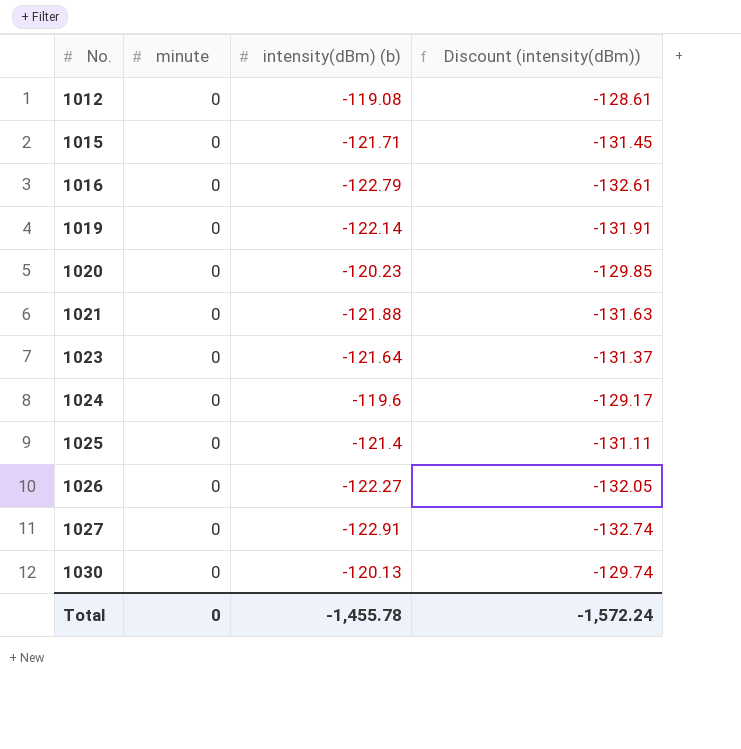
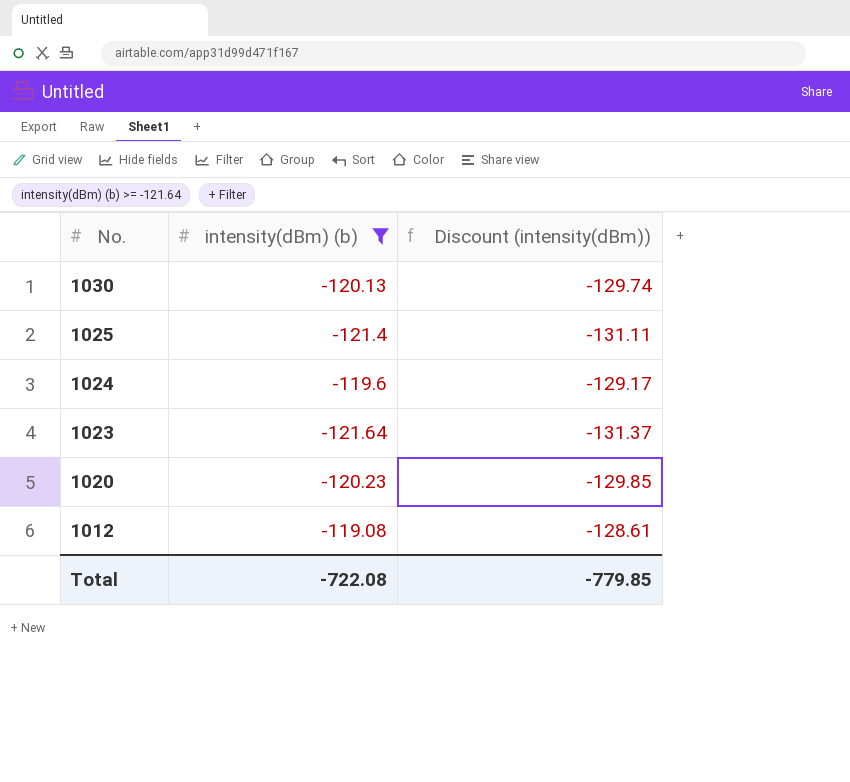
filter: none -> intensity(dBm) (b) >= -121.64
row order: No. ascending -> No. descending
column minute | position: 2 -> none
Total | intensity(dBm) (b): -1,455.78 -> -722.08
Total | Discount (intensity(dBm)): -1,572.24 -> -779.85

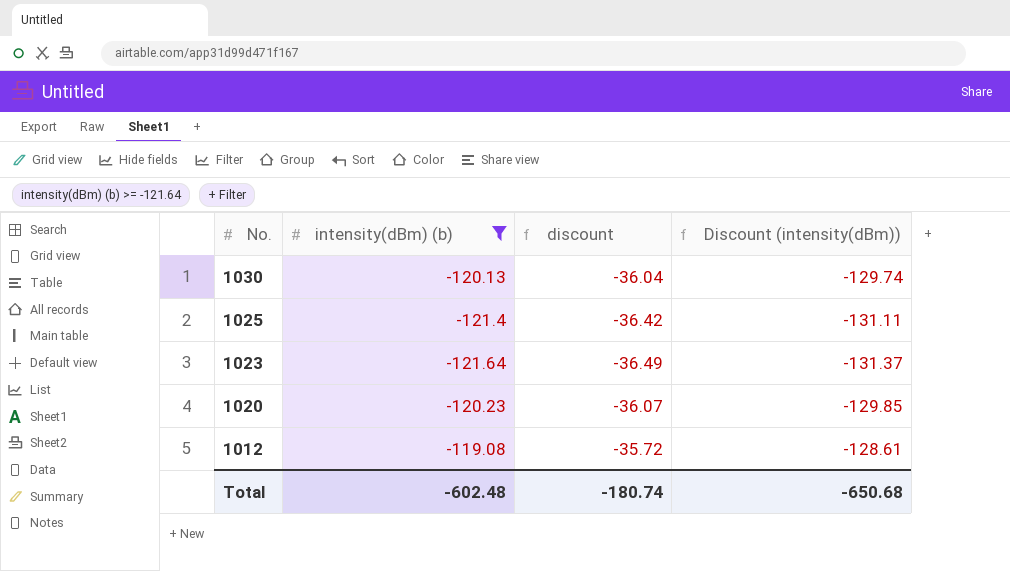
column discount | formula: none -> [intensity(dBm) (b)] * 0.3
row 1024: -119.6 | -129.17 -> none
Total | intensity(dBm) (b): -722.08 -> -602.48
Total | Discount (intensity(dBm)): -779.85 -> -650.68

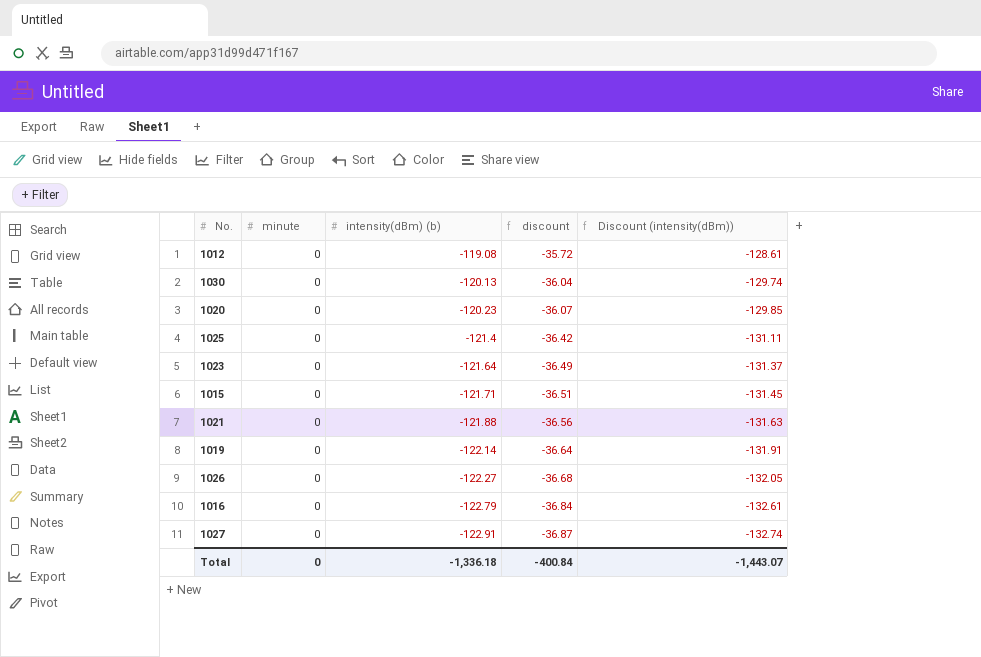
filter: intensity(dBm) (b) >= -121.64 -> none
row order: No. descending -> intensity(dBm) (b) descending
column minute | position: none -> 2
Total | intensity(dBm) (b): -602.48 -> -1,336.18
Total | discount: -180.74 -> -400.84
Total | Discount (intensity(dBm)): -650.68 -> -1,443.07

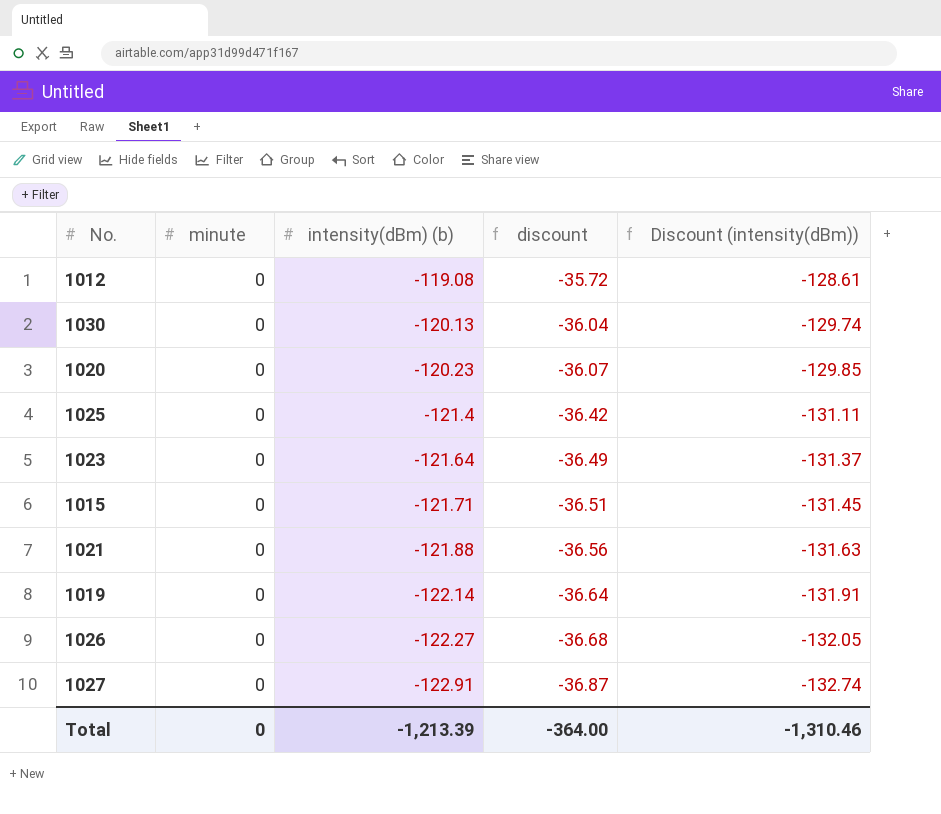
row 1016: 0 | -122.79 | -36.84 | -132.61 -> none
Total | intensity(dBm) (b): -1,336.18 -> -1,213.39
Total | discount: -400.84 -> -364.00
Total | Discount (intensity(dBm)): -1,443.07 -> -1,310.46

